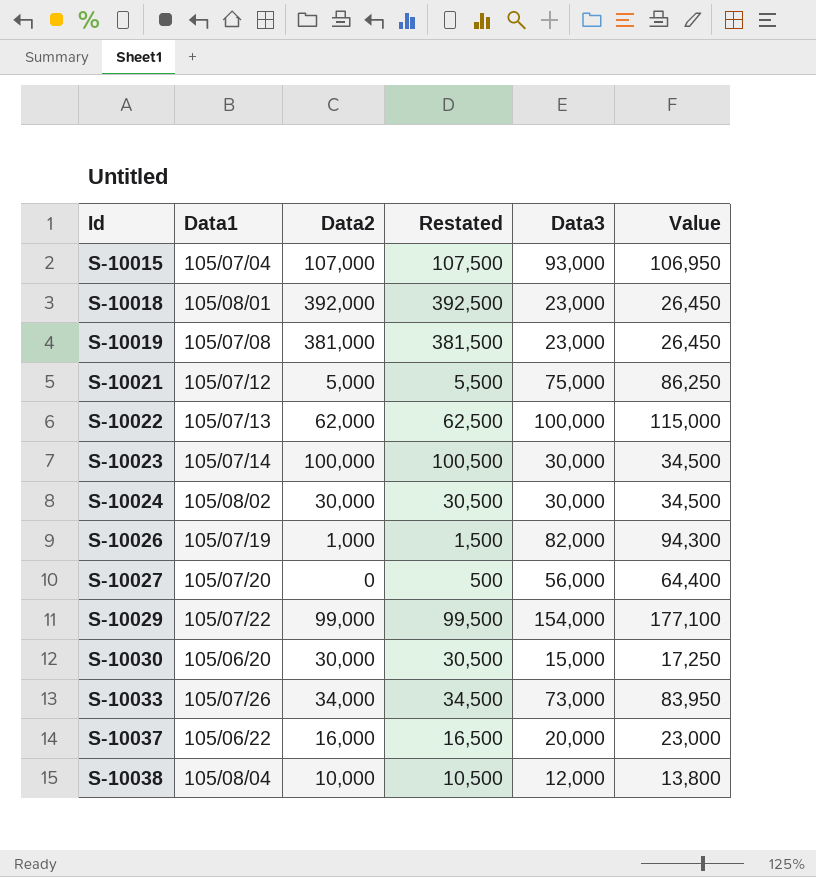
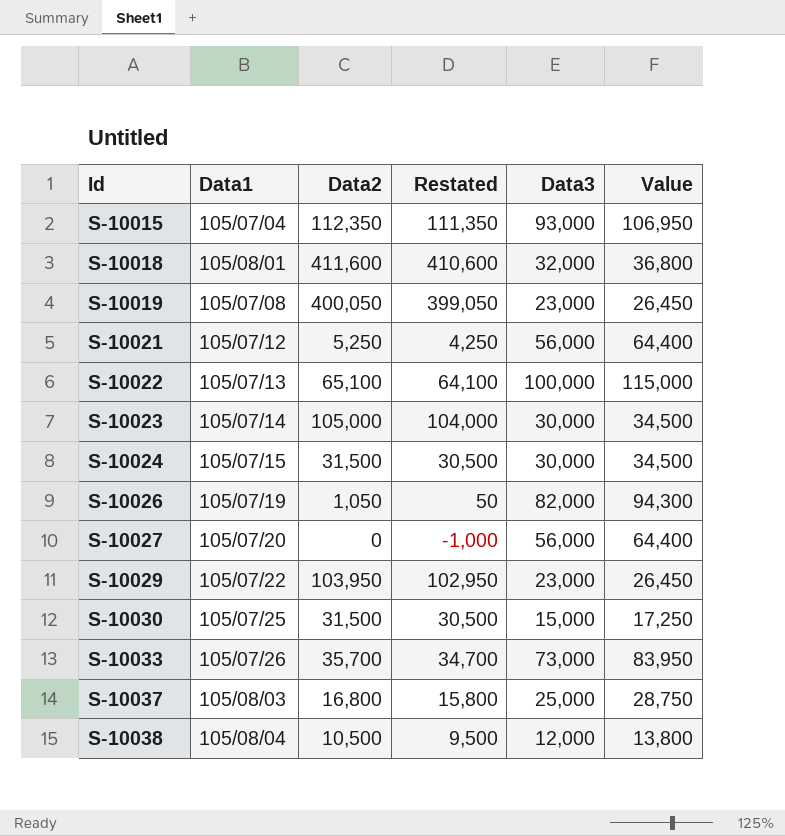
column Restated | formula: [Data2] + 500 -> [Data2] - 1000
S-10015 | Data2: 107,000 -> 112,350
S-10018 | Data2: 392,000 -> 411,600
S-10018 | Data3: 23,000 -> 32,000
S-10018 | Value: 26,450 -> 36,800
S-10019 | Data2: 381,000 -> 400,050
S-10021 | Data2: 5,000 -> 5,250
S-10021 | Data3: 75,000 -> 56,000
S-10021 | Value: 86,250 -> 64,400
S-10022 | Data2: 62,000 -> 65,100
S-10023 | Data2: 100,000 -> 105,000
S-10024 | Data1: 105/08/02 -> 105/07/15
S-10024 | Data2: 30,000 -> 31,500
S-10026 | Data2: 1,000 -> 1,050
S-10029 | Data2: 99,000 -> 103,950
S-10029 | Data3: 154,000 -> 23,000
S-10029 | Value: 177,100 -> 26,450
S-10030 | Data1: 105/06/20 -> 105/07/25
S-10030 | Data2: 30,000 -> 31,500
S-10033 | Data2: 34,000 -> 35,700
S-10037 | Data1: 105/06/22 -> 105/08/03
S-10037 | Data2: 16,000 -> 16,800
S-10037 | Data3: 20,000 -> 25,000
S-10037 | Value: 23,000 -> 28,750
S-10038 | Data2: 10,000 -> 10,500

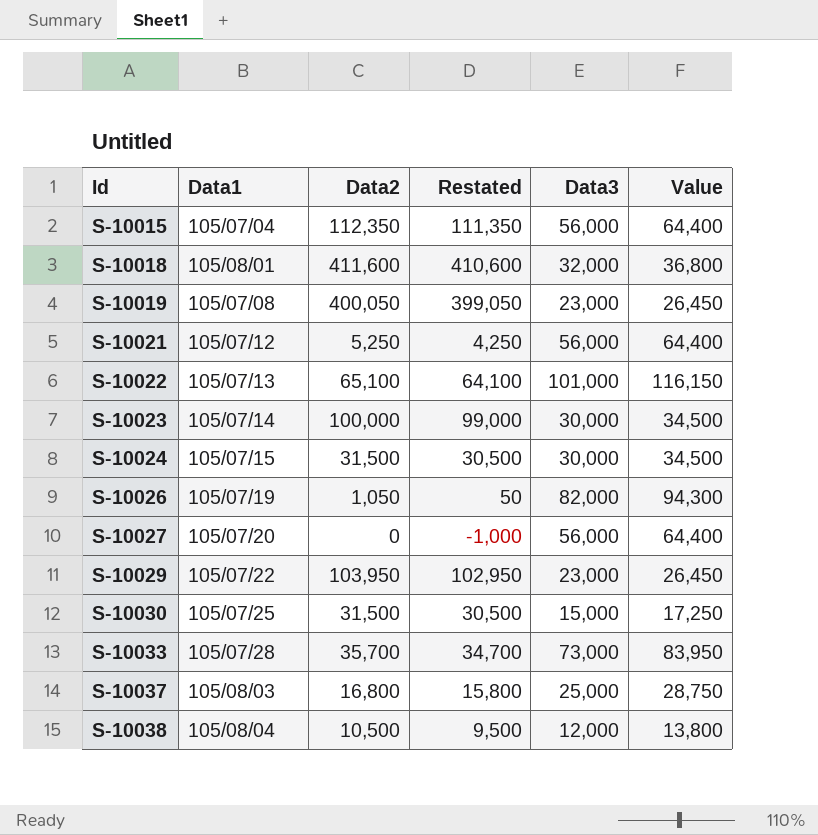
S-10015 | Data3: 93,000 -> 56,000
S-10015 | Value: 106,950 -> 64,400
S-10022 | Data3: 100,000 -> 101,000
S-10022 | Value: 115,000 -> 116,150
S-10023 | Data2: 105,000 -> 100,000
S-10023 | Restated: 104,000 -> 99,000
S-10033 | Data1: 105/07/26 -> 105/07/28

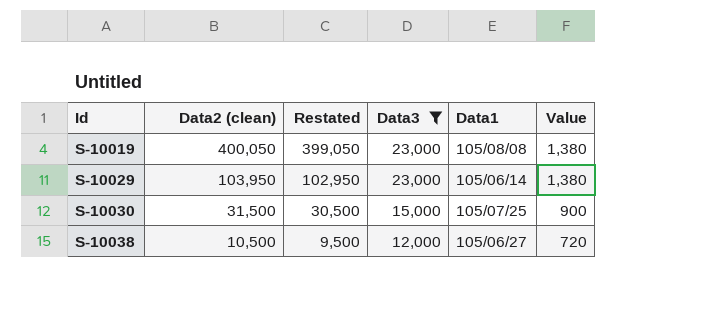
filter: none -> Data3 <= 23,000
column name: Data2 -> Data2 (clean)
column Data1 | position: 2 -> 5
column Value | formula: [Data3] * 1.15 -> [Data3] * 0.06
S-10019 | Data1: 105/07/08 -> 105/08/08
S-10029 | Data1: 105/07/22 -> 105/06/14
S-10038 | Data1: 105/08/04 -> 105/06/27

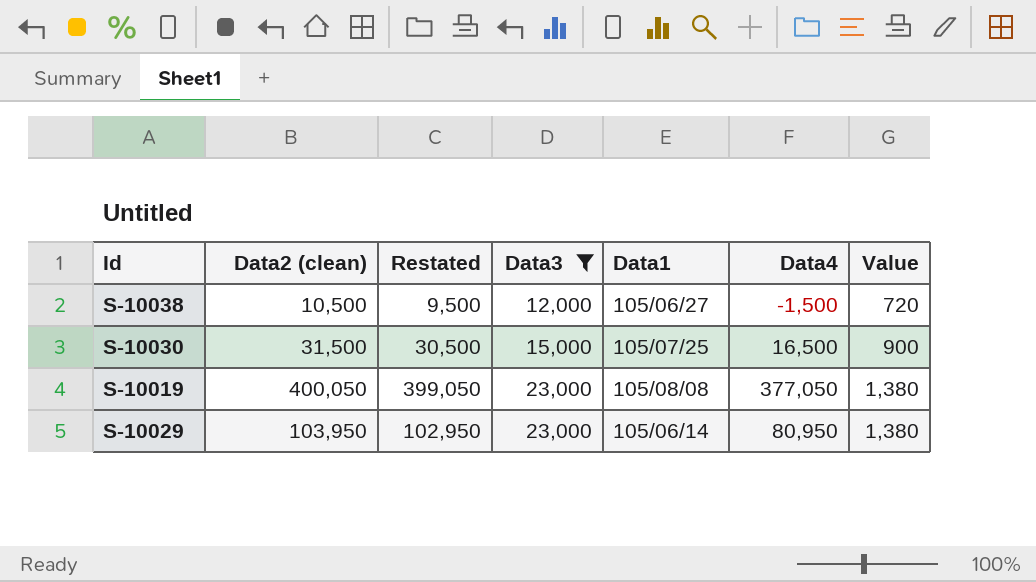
row order: Id ascending -> Data3 ascending
column Data4 | formula: none -> [Data2 (clean)] - [Data3]

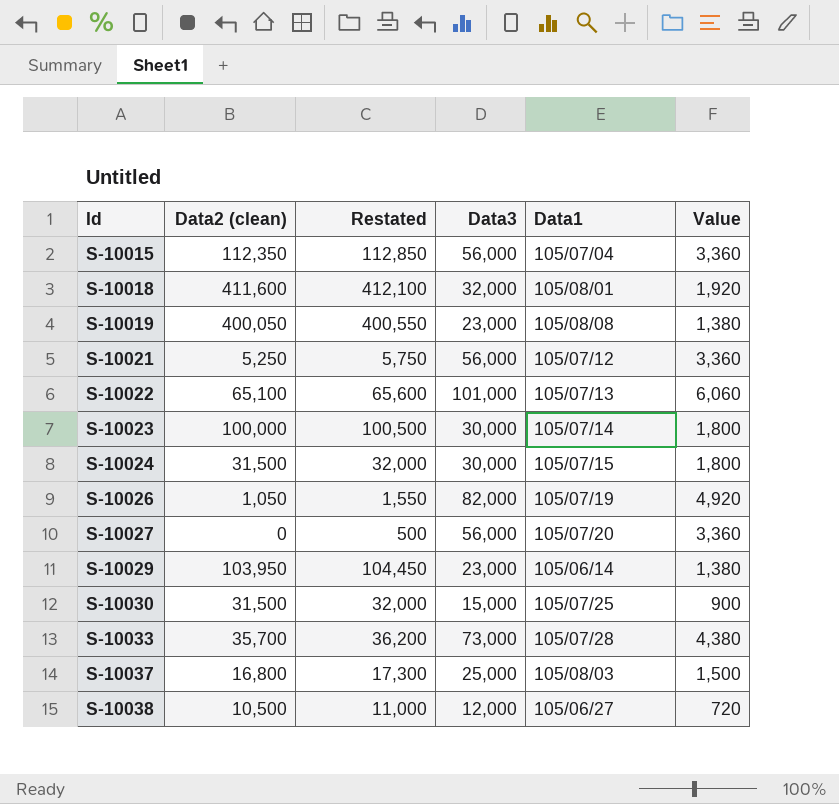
filter: Data3 <= 23,000 -> none
row order: Data3 ascending -> Id ascending
column Data4 | formula: [Data2 (clean)] - [Data3] -> none
column Restated | formula: [Data2 (clean)] - 1000 -> [Data2 (clean)] + 500

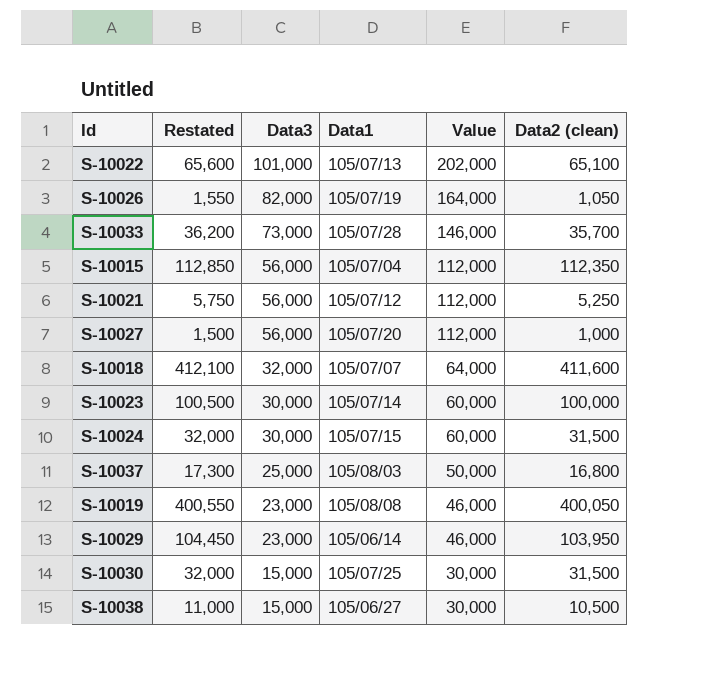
row order: Id ascending -> Data3 descending
column Value | formula: [Data3] * 0.06 -> [Data3] * 2
column Data2 (clean) | position: 2 -> 6
S-10027 | Restated: 500 -> 1,500
S-10027 | Data2 (clean): 0 -> 1,000
S-10018 | Data1: 105/08/01 -> 105/07/07
S-10038 | Data3: 12,000 -> 15,000

